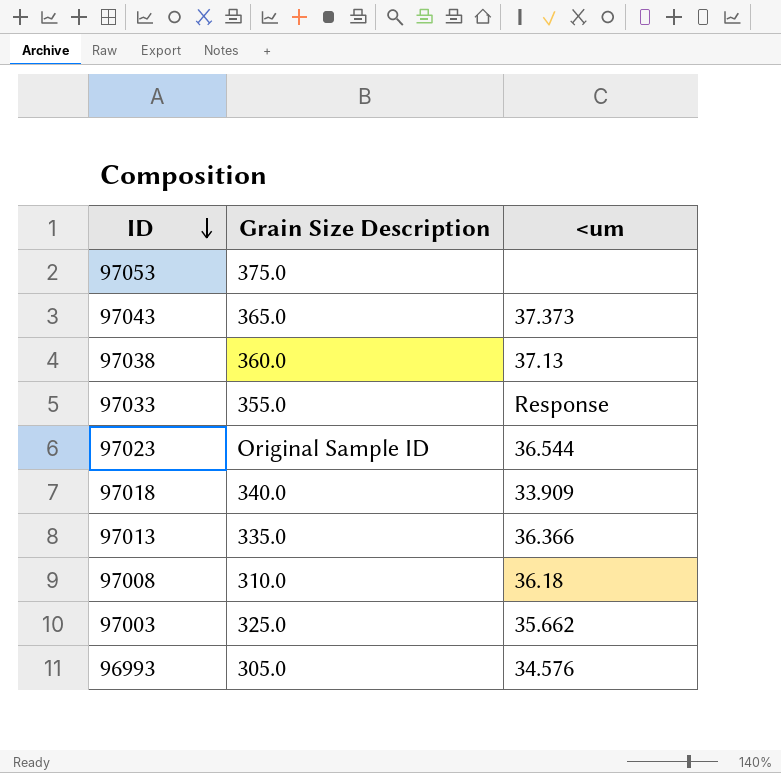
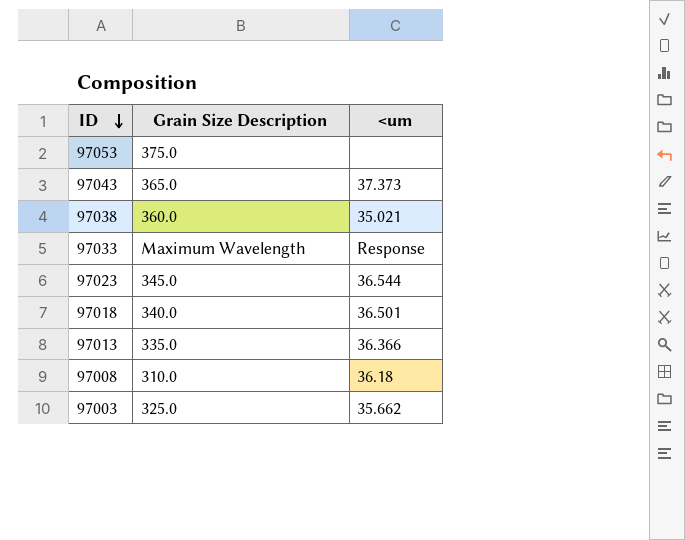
row 96993: 305.0 | 34.576 -> none
97038 | <um: 37.13 -> 35.021
97033 | Grain Size Description: 355.0 -> Maximum Wavelength
97023 | Grain Size Description: Original Sample ID -> 345.0
97018 | <um: 33.909 -> 36.501

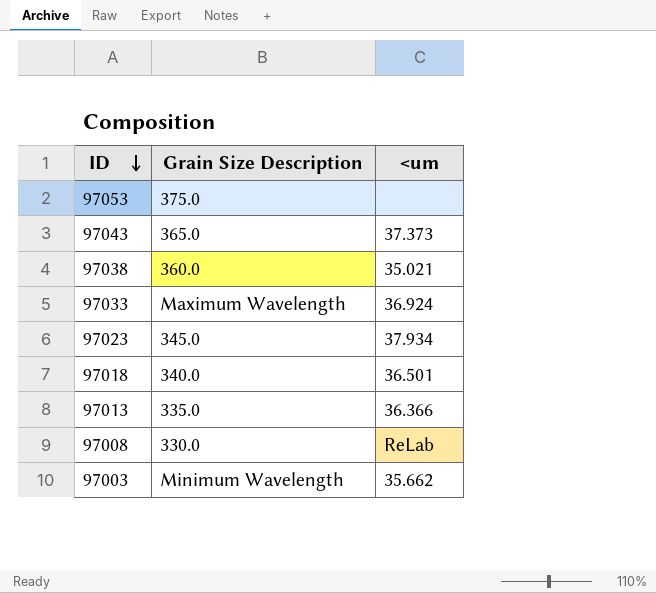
97033 | <um: Response -> 36.924
97023 | <um: 36.544 -> 37.934
97008 | Grain Size Description: 310.0 -> 330.0
97008 | <um: 36.18 -> ReLab
97003 | Grain Size Description: 325.0 -> Minimum Wavelength

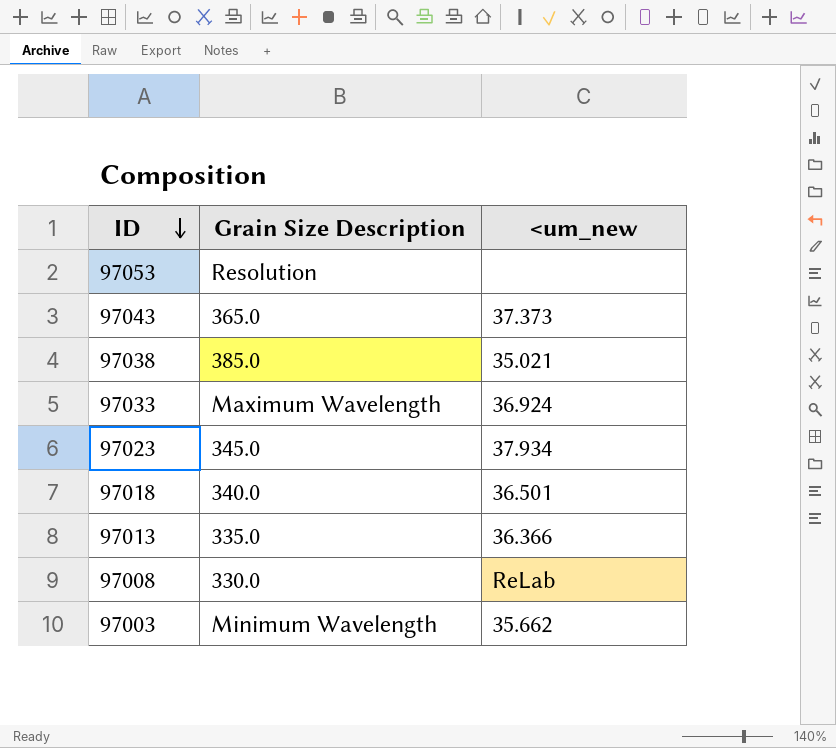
column name: <um -> <um_new
97053 | Grain Size Description: 375.0 -> Resolution
97038 | Grain Size Description: 360.0 -> 385.0

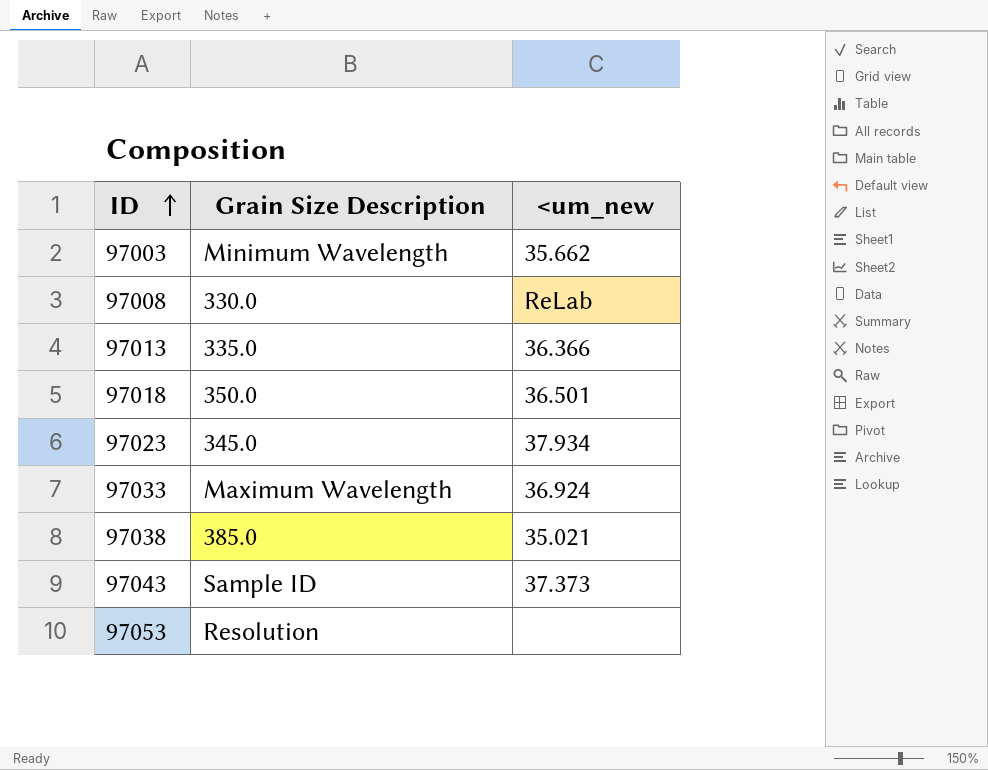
row order: ID descending -> ID ascending
97018 | Grain Size Description: 340.0 -> 350.0
97043 | Grain Size Description: 365.0 -> Sample ID

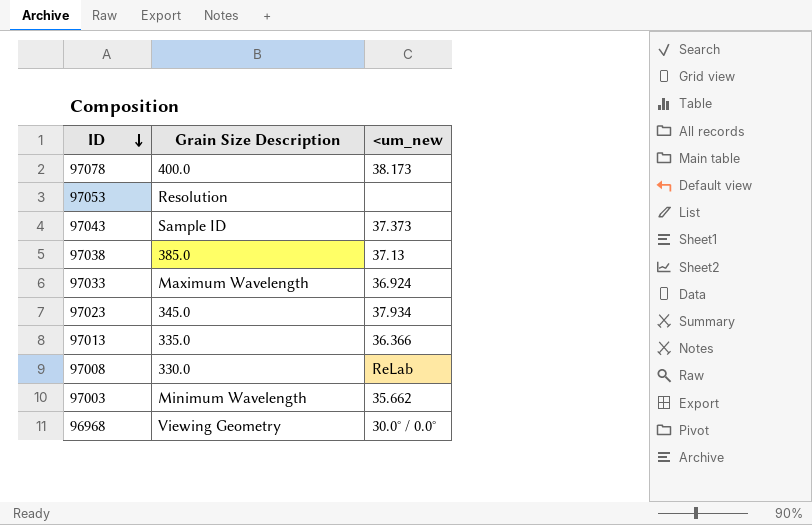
row order: ID ascending -> ID descending
row 97018: 350.0 | 36.501 -> none
row 97078: none -> 400.0 | 38.173
97038 | <um_new: 35.021 -> 37.13
row 96968: none -> Viewing Geometry | 30.0° / 0.0°

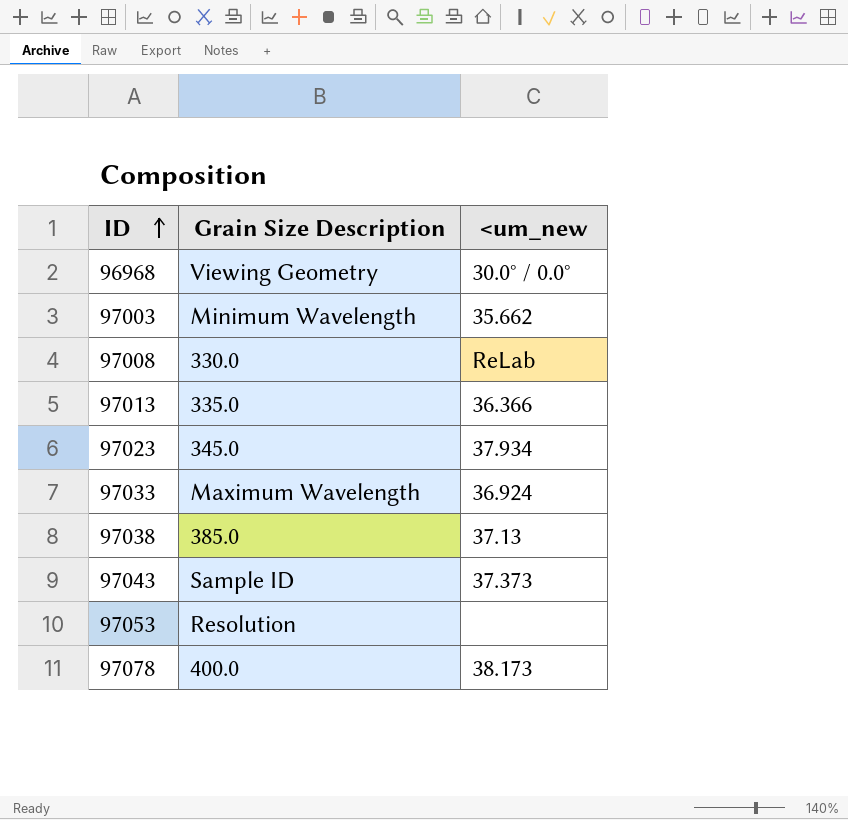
row order: ID descending -> ID ascending

